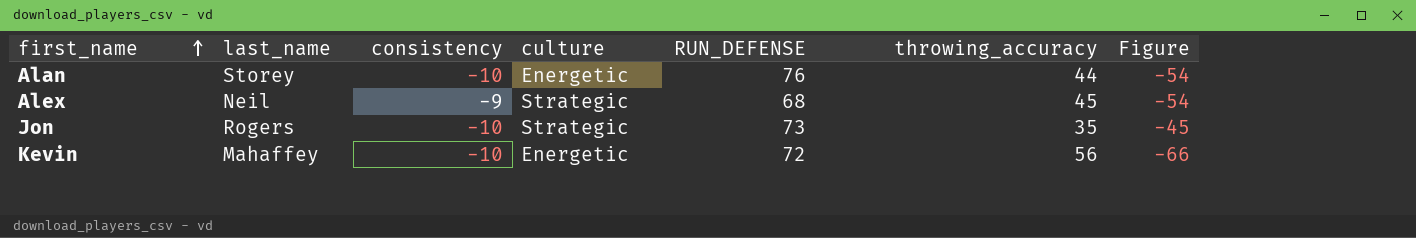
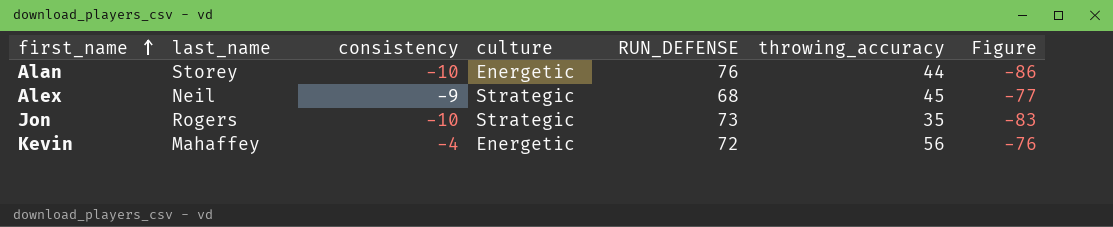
column Figure | formula: [consistency] - [throwing_accuracy] -> [consistency] - [RUN_DEFENSE]
Kevin | consistency: -10 -> -4

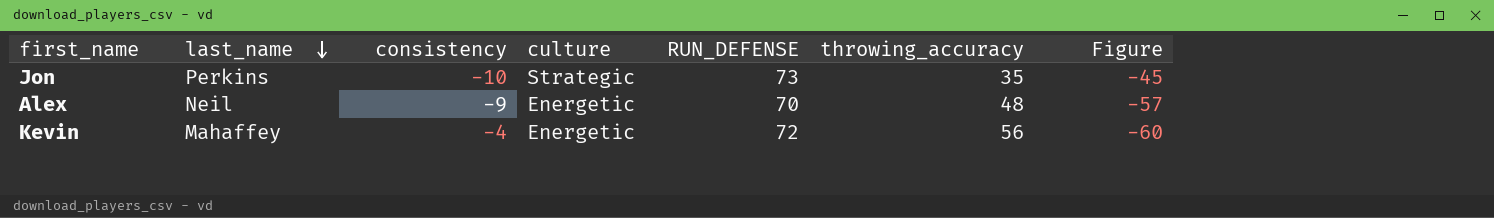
row order: first_name ascending -> last_name descending
column Figure | formula: [consistency] - [RUN_DEFENSE] -> [consistency] - [throwing_accuracy]
row Alan: Storey | -10 | Energetic | 76 | 44 | -86 -> none
Jon | last_name: Rogers -> Perkins
Alex | culture: Strategic -> Energetic
Alex | RUN_DEFENSE: 68 -> 70
Alex | throwing_accuracy: 45 -> 48

